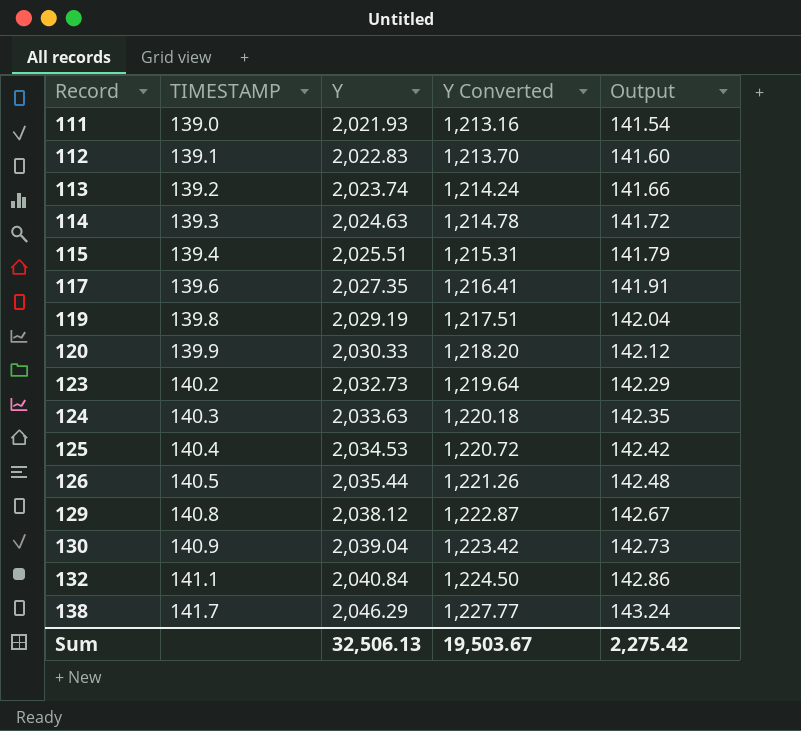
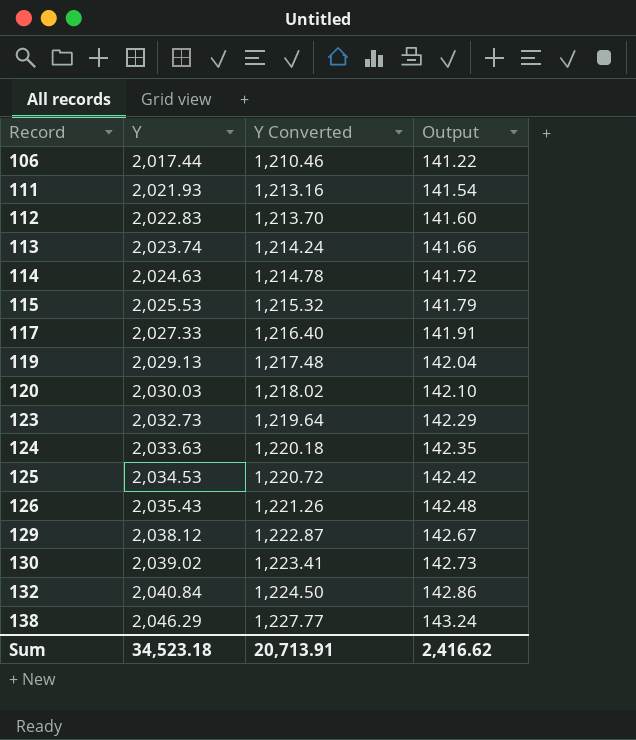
column TIMESTAMP | position: 2 -> none
row 106: none -> 2,017.44 | 1,210.46 | 141.22
115 | Y: 2,025.51 -> 2,025.53
115 | Y Converted: 1,215.31 -> 1,215.32
117 | Y: 2,027.35 -> 2,027.33
117 | Y Converted: 1,216.41 -> 1,216.40
119 | Y: 2,029.19 -> 2,029.13
119 | Y Converted: 1,217.51 -> 1,217.48
120 | Y: 2,030.33 -> 2,030.03
120 | Y Converted: 1,218.20 -> 1,218.02
120 | Output: 142.12 -> 142.10
126 | Y: 2,035.44 -> 2,035.43
130 | Y: 2,039.04 -> 2,039.02
130 | Y Converted: 1,223.42 -> 1,223.41
Sum | Y: 32,506.13 -> 34,523.18
Sum | Y Converted: 19,503.67 -> 20,713.91
Sum | Output: 2,275.42 -> 2,416.62

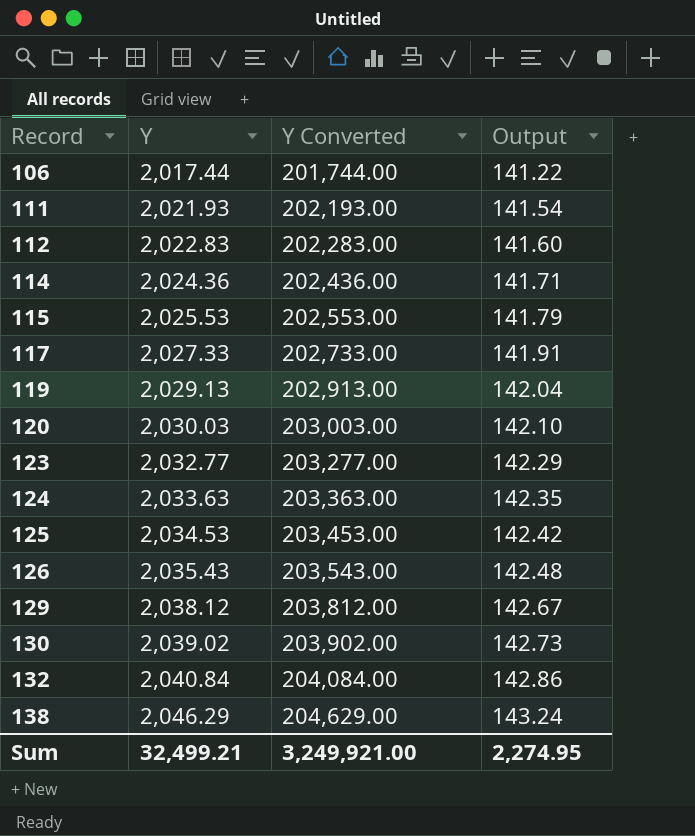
column Y Converted | formula: [Y] * 0.6 -> [Y] * 100
row 113: 2,023.74 | 1,214.24 | 141.66 -> none
114 | Y: 2,024.63 -> 2,024.36
114 | Output: 141.72 -> 141.71
123 | Y: 2,032.73 -> 2,032.77
Sum | Y: 34,523.18 -> 32,499.21
Sum | Y Converted: 20,713.91 -> 3,249,921.00
Sum | Output: 2,416.62 -> 2,274.95

